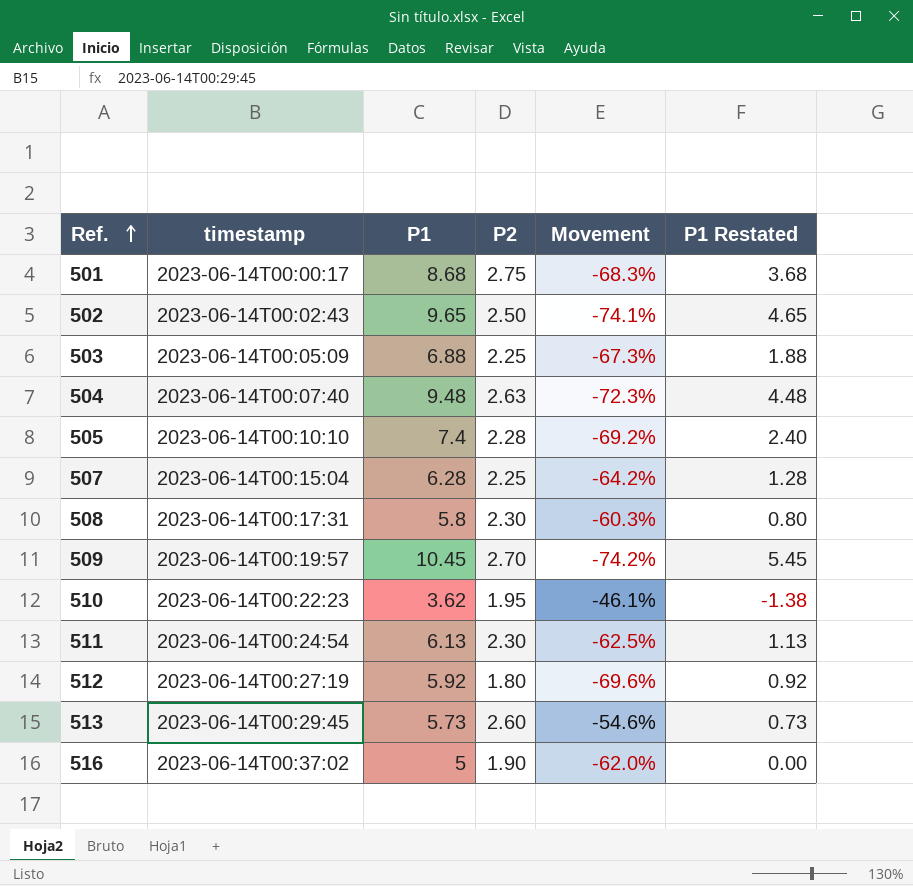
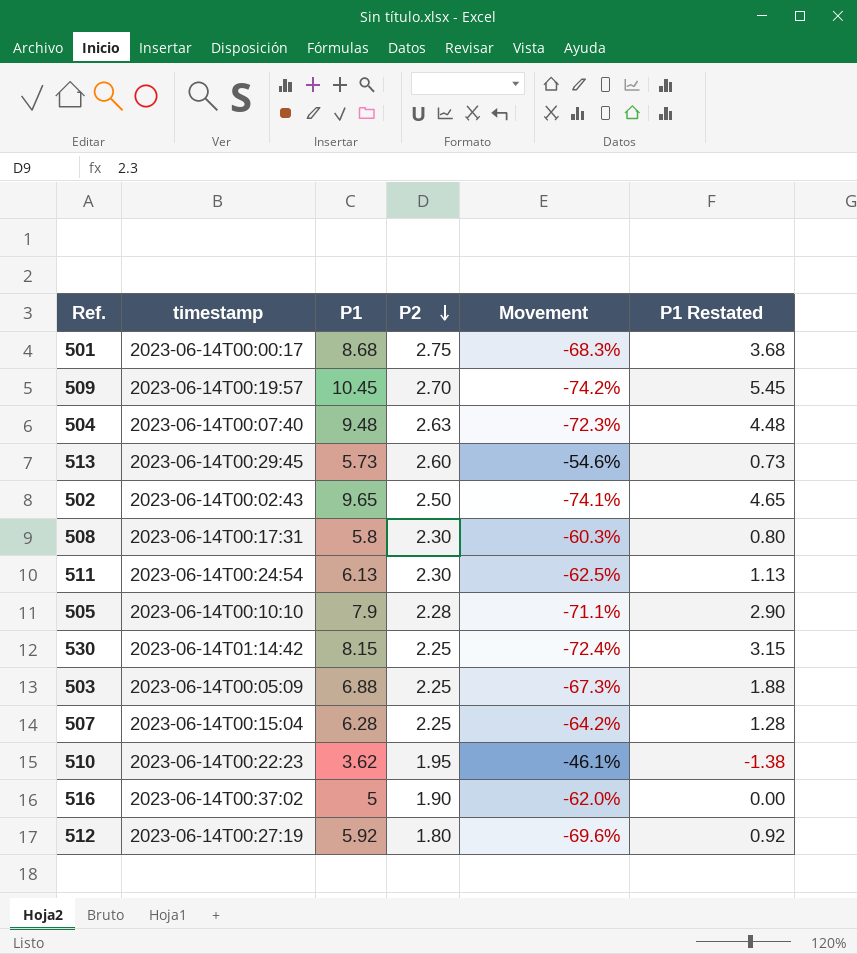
row order: Ref. ascending -> P2 descending
505 | P1: 7.4 -> 7.9
505 | Movement: -69.2% -> -71.1%
505 | P1 Restated: 2.40 -> 2.90
row 530: none -> 2023-06-14T01:14:42 | 8.15 | 2.25 | -72.4% | 3.15

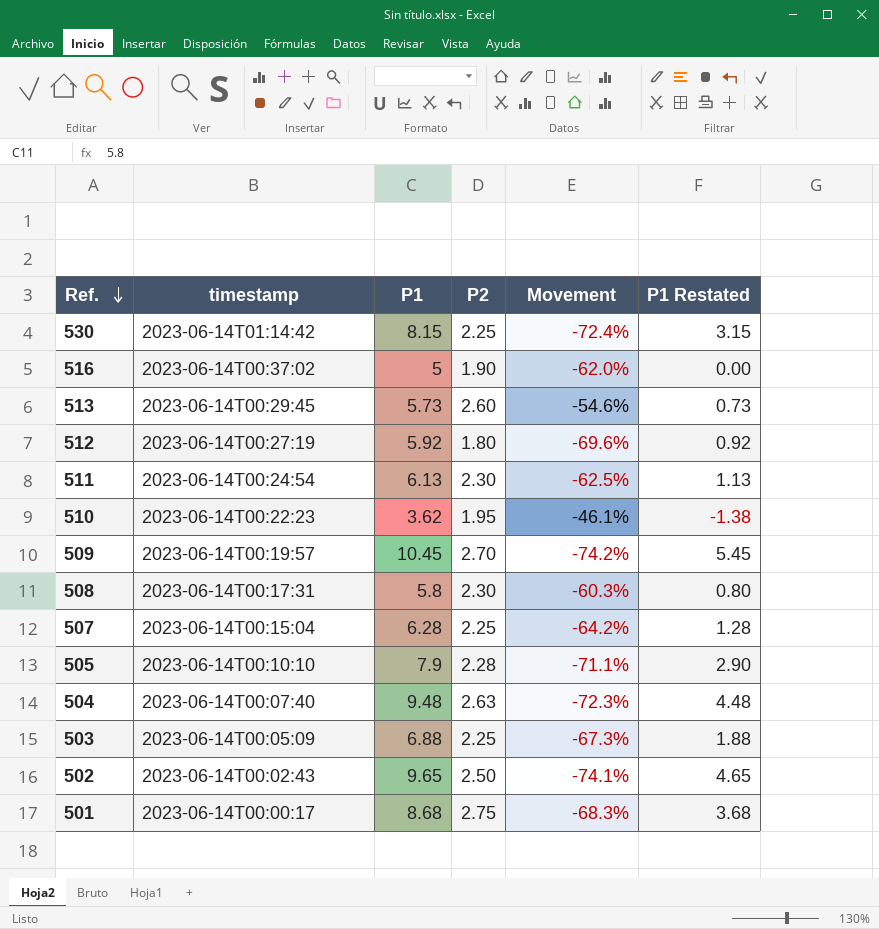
row order: P2 descending -> Ref. descending

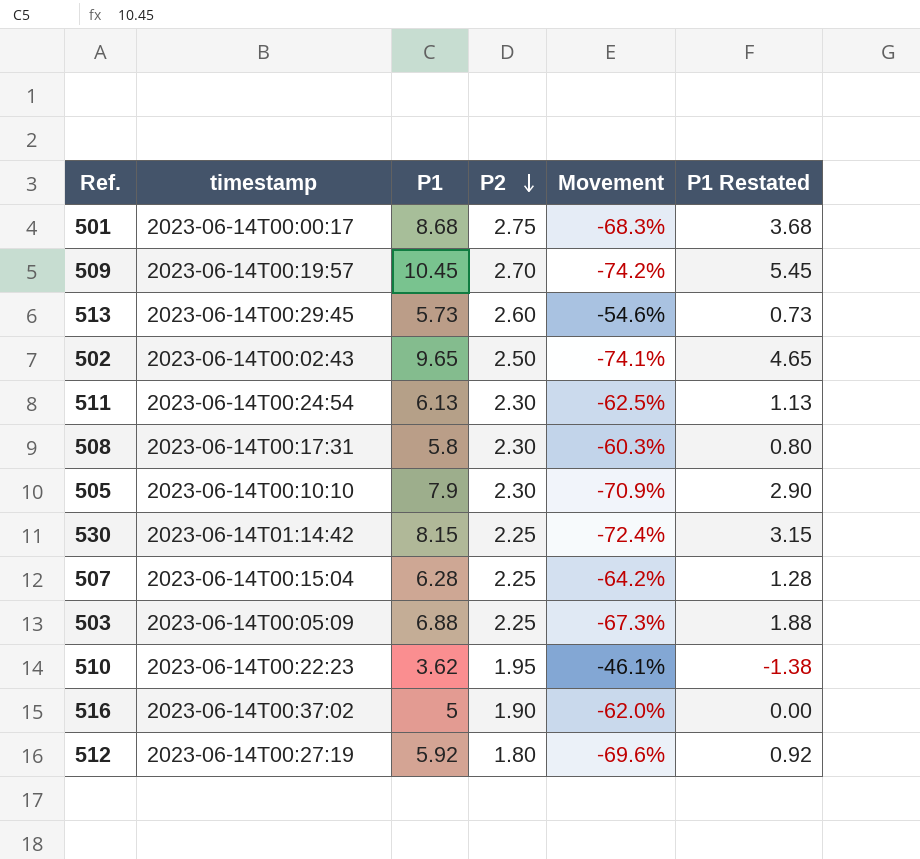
row order: Ref. descending -> P2 descending
row 504: 2023-06-14T00:07:40 | 9.48 | 2.63 | -72.3% | 4.48 -> none
505 | P2: 2.28 -> 2.30
505 | Movement: -71.1% -> -70.9%

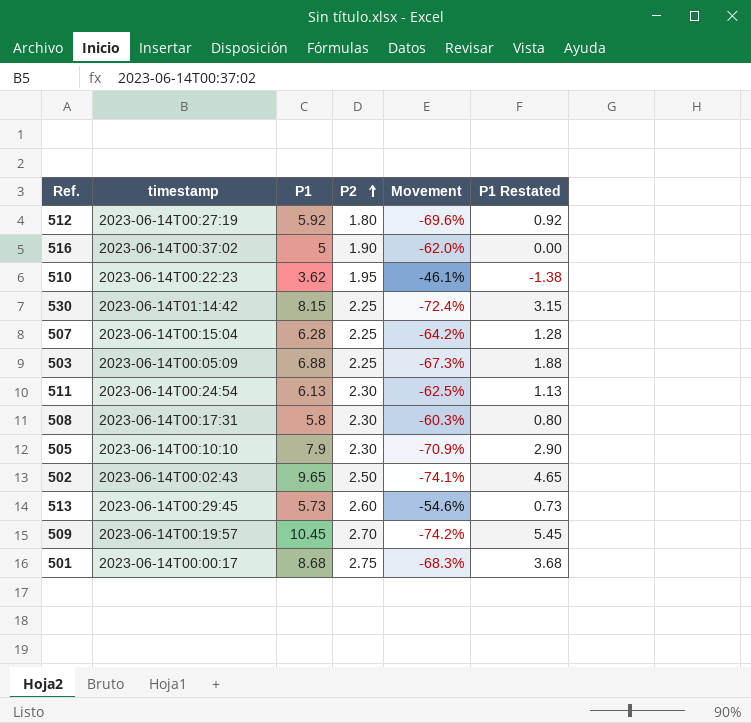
row order: P2 descending -> P2 ascending

